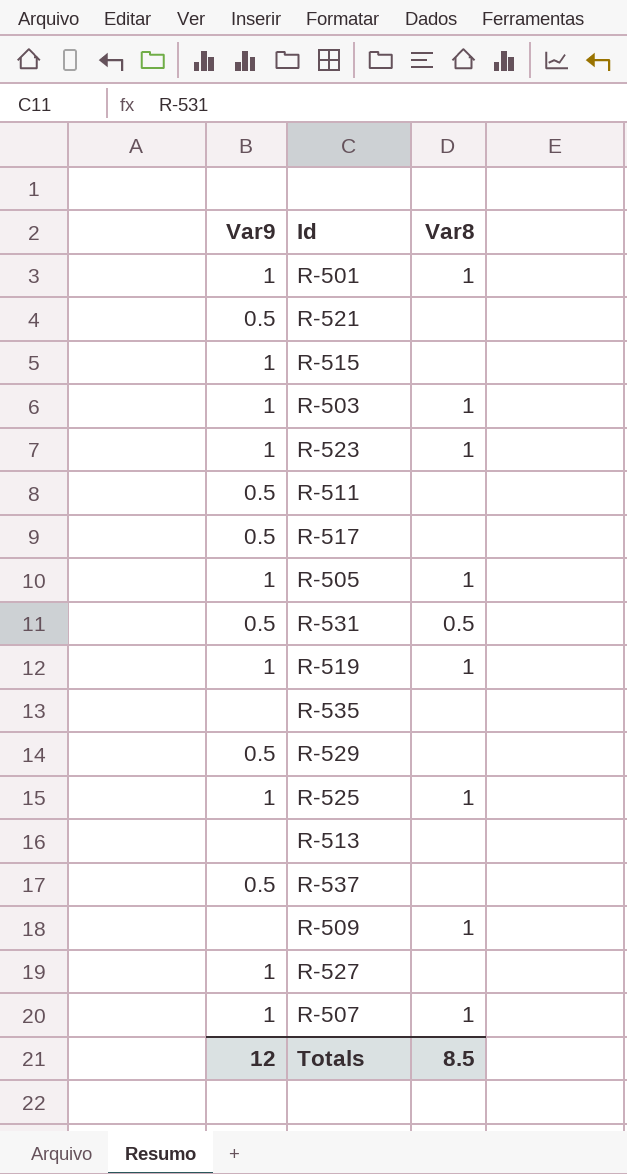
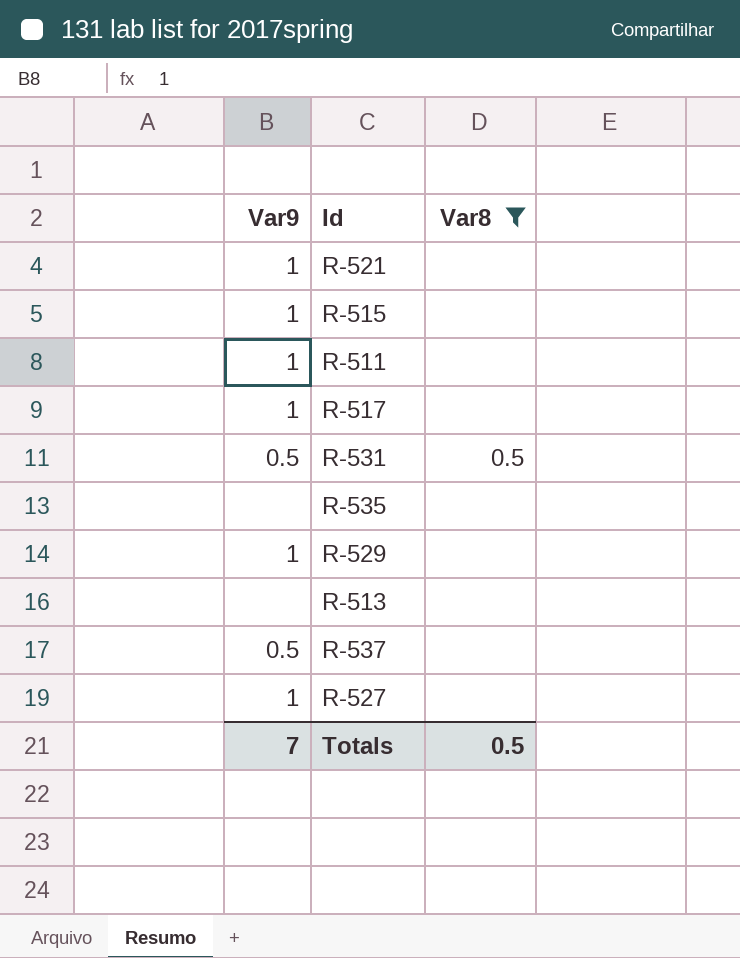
filter: none -> Var8 != 1
R-521 | Var9: 0.5 -> 1
R-511 | Var9: 0.5 -> 1
R-517 | Var9: 0.5 -> 1
R-529 | Var9: 0.5 -> 1
Totals | Var9: 12 -> 7
Totals | Var8: 8.5 -> 0.5

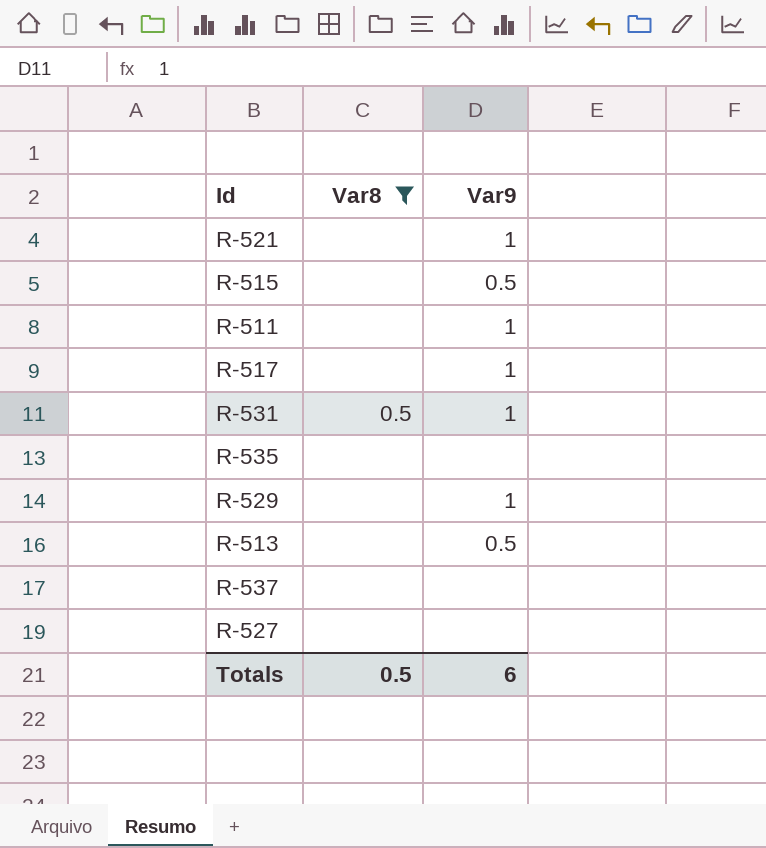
column Var9 | position: 1 -> 3
R-515 | Var9: 1 -> 0.5
R-531 | Var9: 0.5 -> 1
R-513 | Var9: none -> 0.5
R-537 | Var9: 0.5 -> none
R-527 | Var9: 1 -> none
Totals | Var9: 7 -> 6

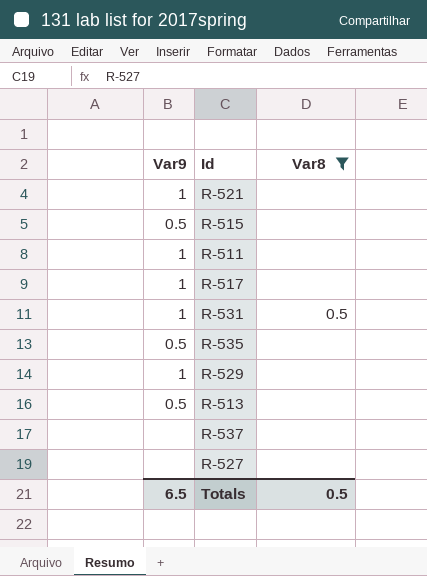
column Var9 | position: 3 -> 1
R-535 | Var9: none -> 0.5
Totals | Var9: 6 -> 6.5

